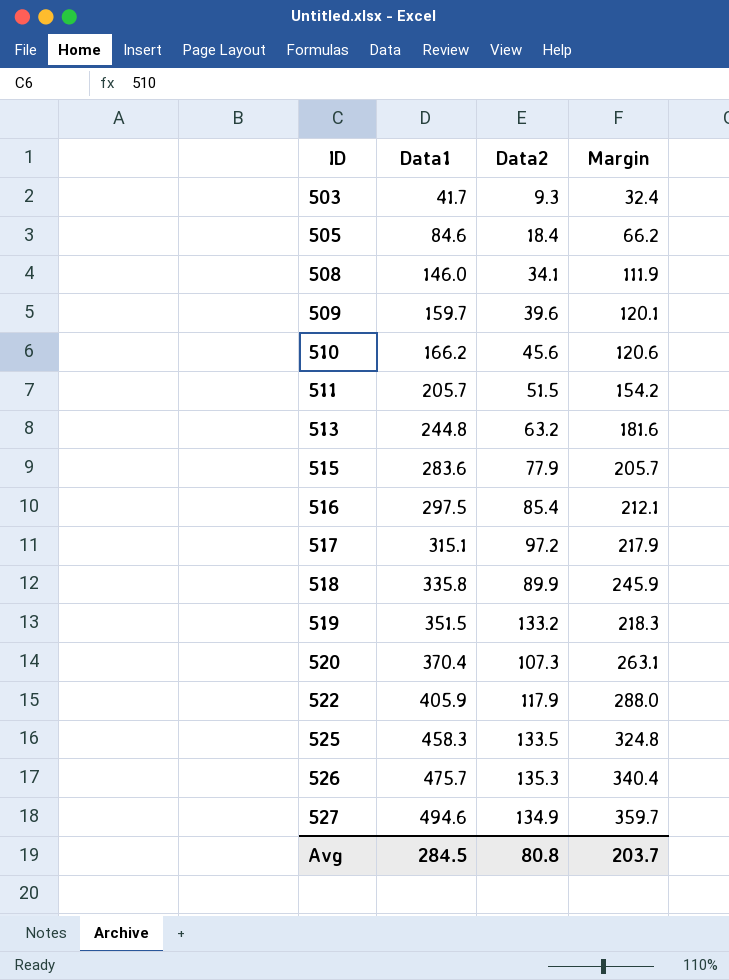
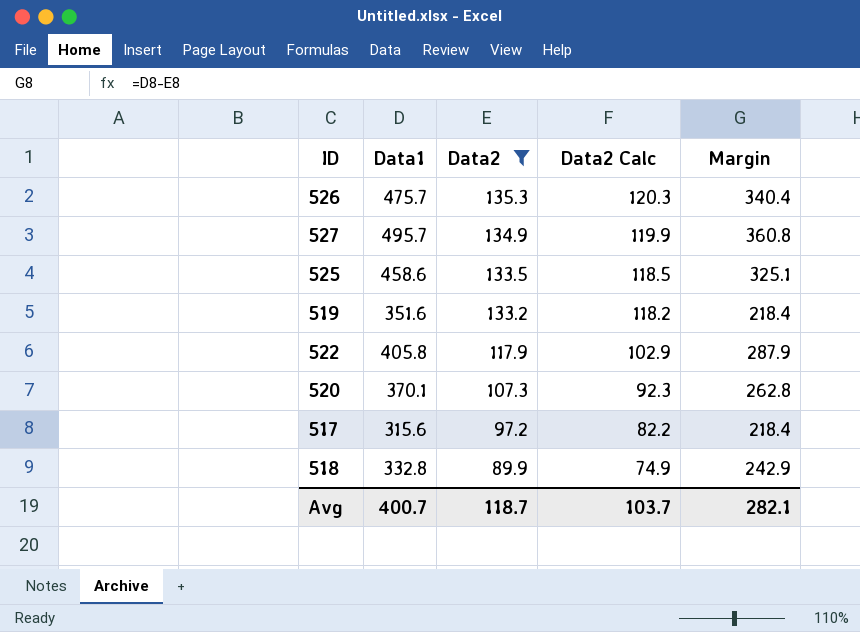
filter: none -> Data2 >= 89.9
row order: ID ascending -> Data2 descending
column Data2 Calc | formula: none -> [Data2] - 15
527 | Data1: 494.6 -> 495.7
527 | Margin: 359.7 -> 360.8
525 | Data1: 458.3 -> 458.6
525 | Margin: 324.8 -> 325.1
519 | Data1: 351.5 -> 351.6
519 | Margin: 218.3 -> 218.4
522 | Data1: 405.9 -> 405.8
522 | Margin: 288.0 -> 287.9
520 | Data1: 370.4 -> 370.1
520 | Margin: 263.1 -> 262.8
517 | Data1: 315.1 -> 315.6
517 | Margin: 217.9 -> 218.4
518 | Data1: 335.8 -> 332.8
518 | Margin: 245.9 -> 242.9
Avg | Data1: 284.5 -> 400.7
Avg | Data2: 80.8 -> 118.7
Avg | Margin: 203.7 -> 282.1

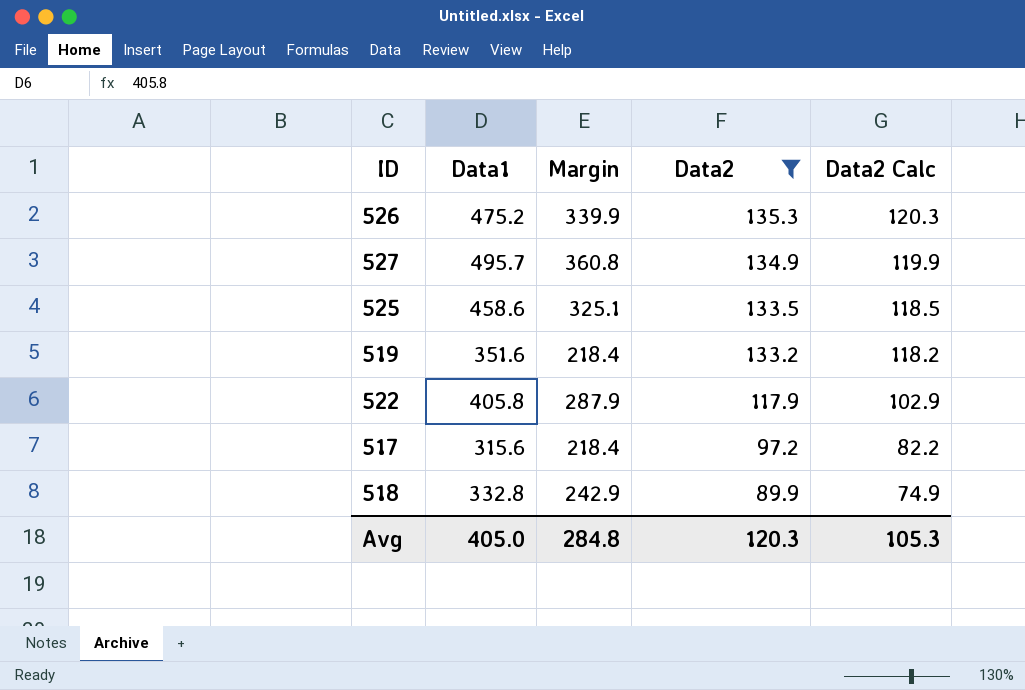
column Margin | position: 5 -> 3
row 520: 370.1 | 107.3 | 92.3 | 262.8 -> none
526 | Data1: 475.7 -> 475.2
526 | Margin: 340.4 -> 339.9
Avg | Data1: 400.7 -> 405.0
Avg | Margin: 282.1 -> 284.8
Avg | Data2: 118.7 -> 120.3
Avg | Data2 Calc: 103.7 -> 105.3

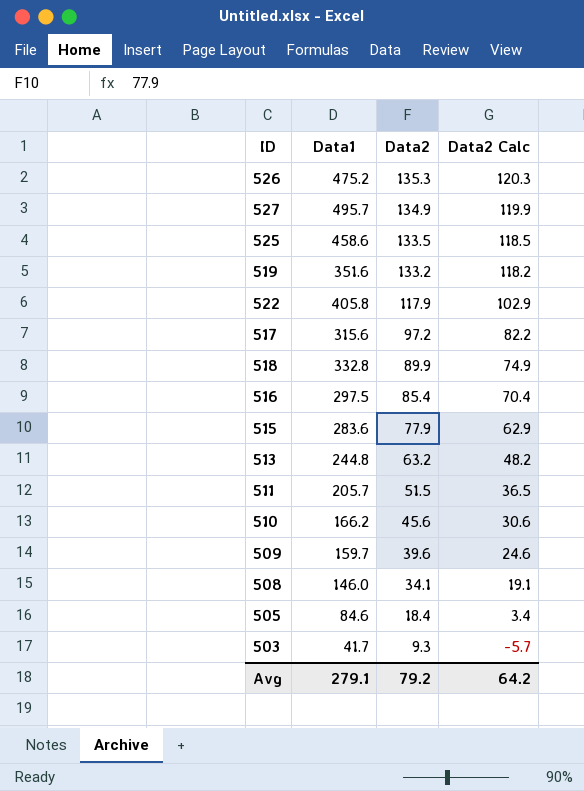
filter: Data2 >= 89.9 -> none
column Margin | formula: [Data1] - [Data2] -> none
Avg | Data1: 405.0 -> 279.1
Avg | Data2: 120.3 -> 79.2
Avg | Data2 Calc: 105.3 -> 64.2

